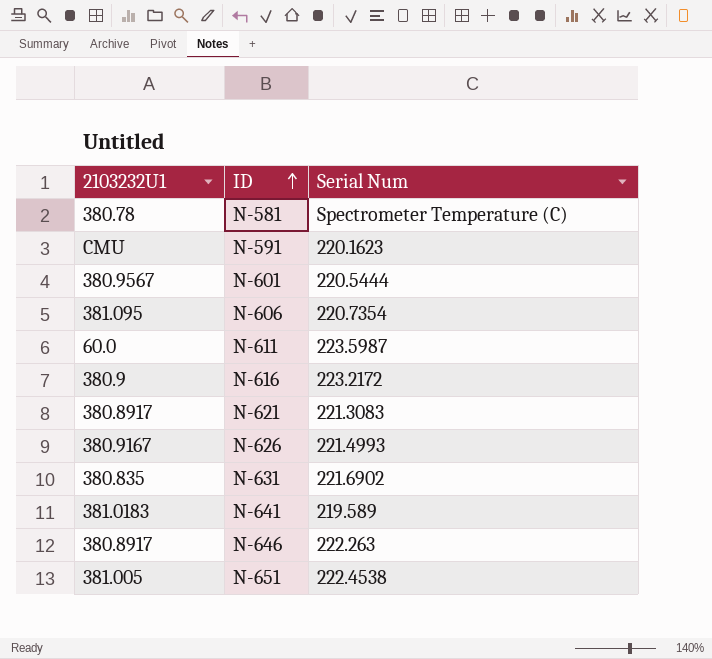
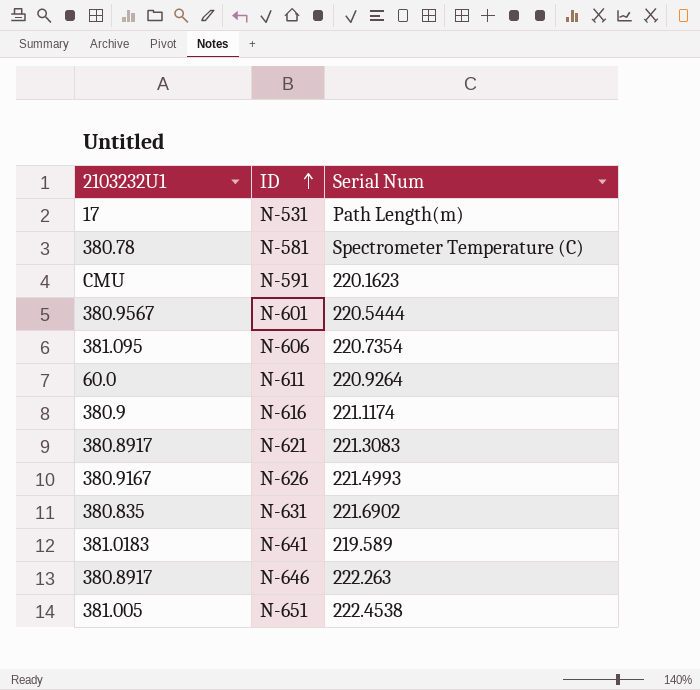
row N-531: none -> 17 | Path Length(m)
N-611 | Serial Num: 223.5987 -> 220.9264
N-616 | Serial Num: 223.2172 -> 221.1174

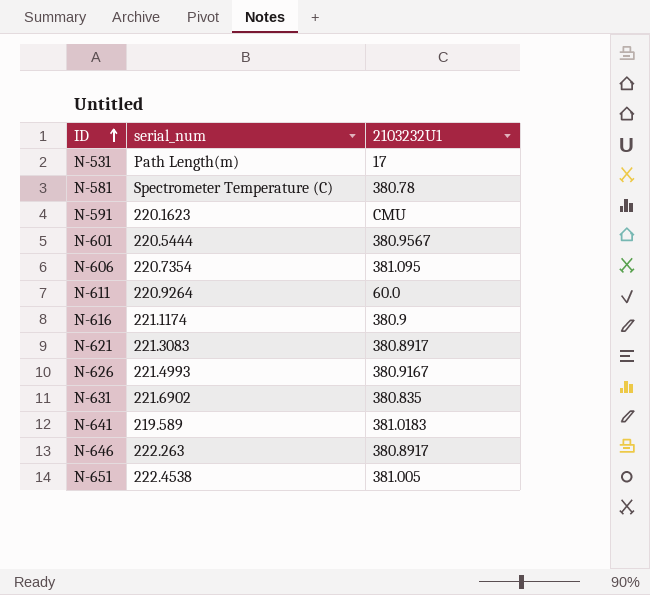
column name: Serial Num -> serial_num
column 2103232U1 | position: 1 -> 3

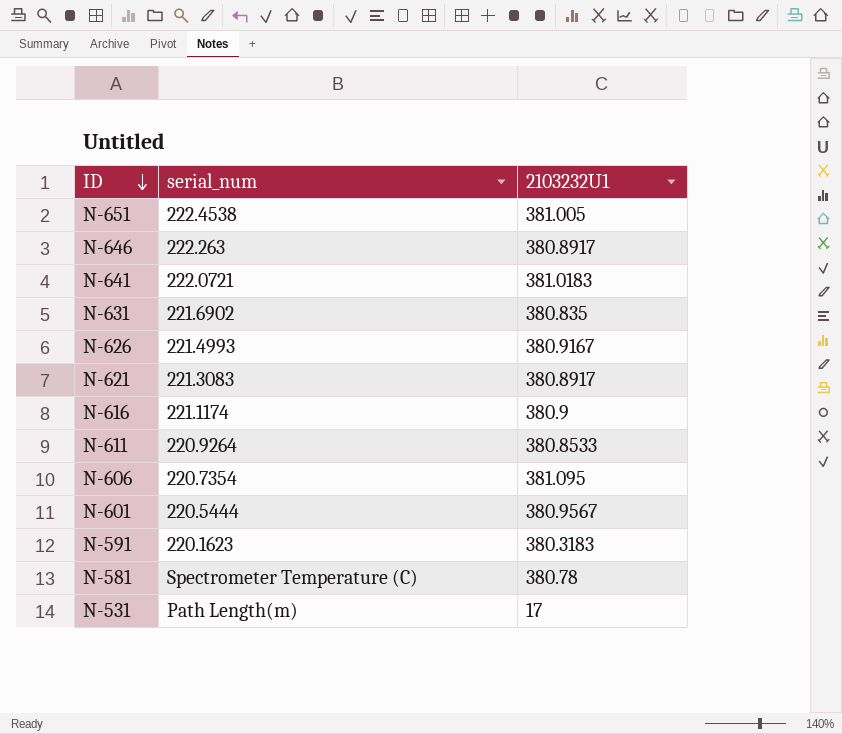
row order: ID ascending -> ID descending
N-641 | serial_num: 219.589 -> 222.0721
N-611 | 2103232U1: 60.0 -> 380.8533
N-591 | 2103232U1: CMU -> 380.3183

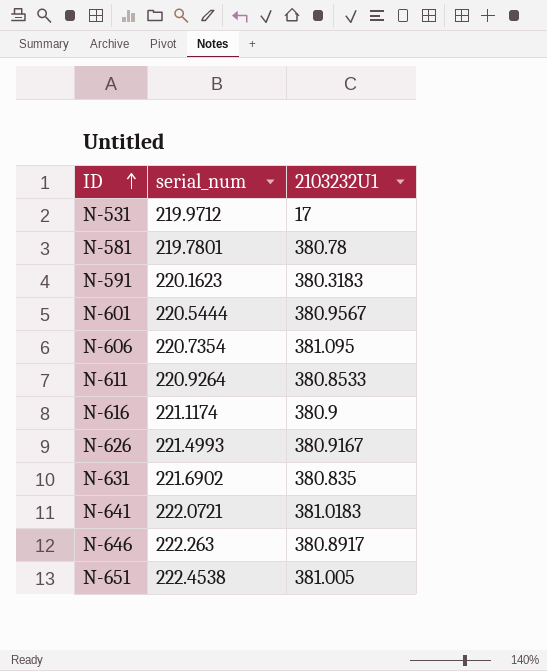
row order: ID descending -> ID ascending
row N-621: 221.3083 | 380.8917 -> none
N-531 | serial_num: Path Length(m) -> 219.9712
N-581 | serial_num: Spectrometer Temperature (C) -> 219.7801

